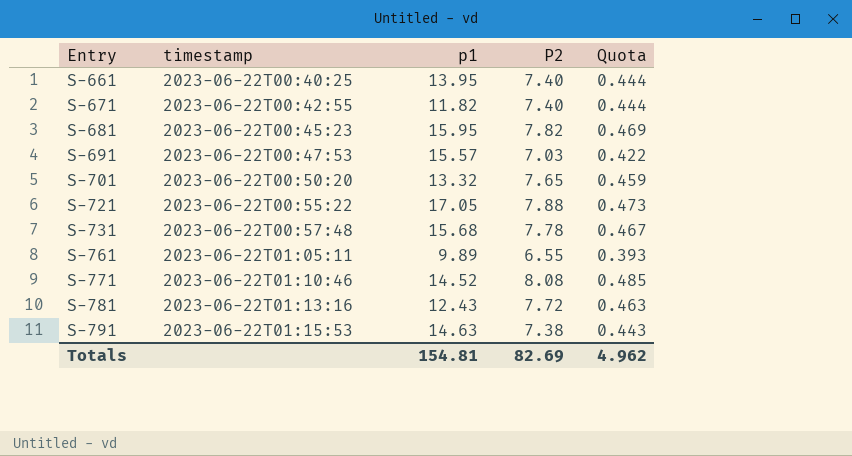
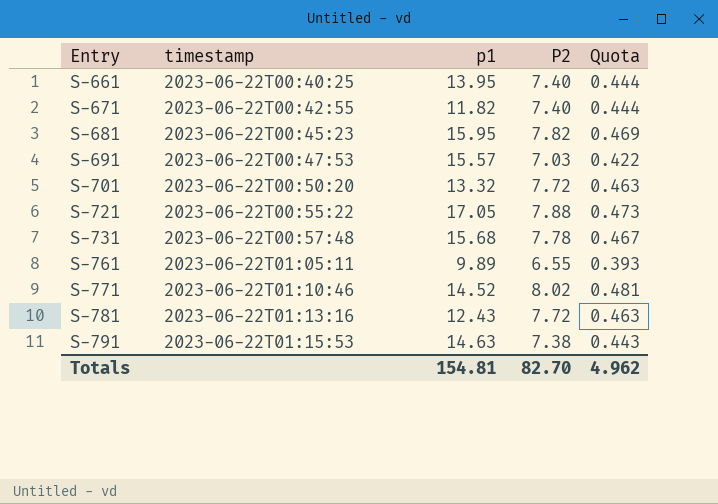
S-701 | P2: 7.65 -> 7.72
S-701 | Quota: 0.459 -> 0.463
S-771 | P2: 8.08 -> 8.02
S-771 | Quota: 0.485 -> 0.481
Totals | P2: 82.69 -> 82.70

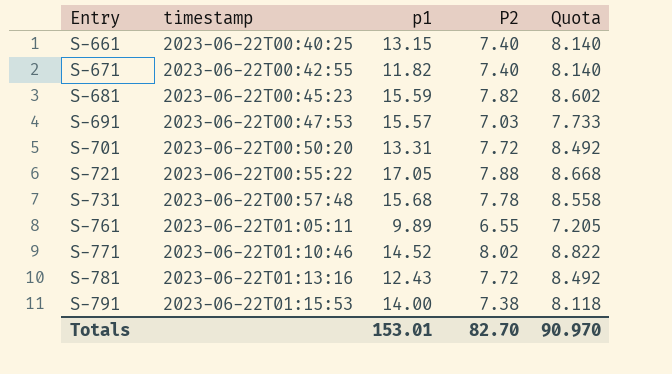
column Quota | formula: [P2] * 0.06 -> [P2] * 1.1
S-661 | p1: 13.95 -> 13.15
S-681 | p1: 15.95 -> 15.59
S-701 | p1: 13.32 -> 13.31
S-791 | p1: 14.63 -> 14.00
Totals | p1: 154.81 -> 153.01
Totals | Quota: 4.962 -> 90.970

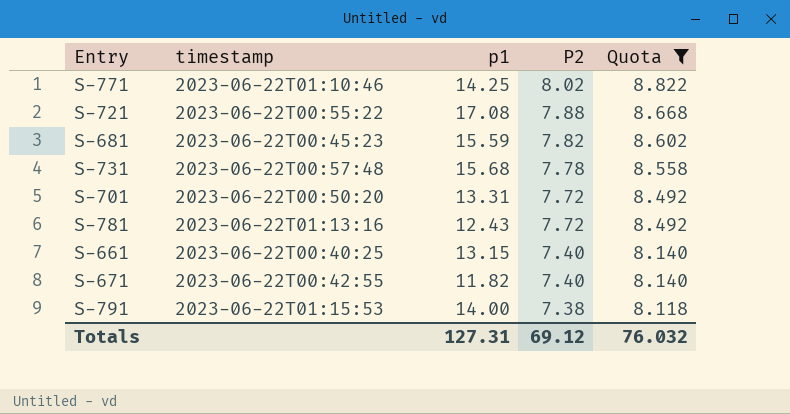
filter: none -> Quota >= 8.118
row order: Entry ascending -> P2 descending
S-771 | p1: 14.52 -> 14.25
S-721 | p1: 17.05 -> 17.08
Totals | p1: 153.01 -> 127.31
Totals | P2: 82.70 -> 69.12
Totals | Quota: 90.970 -> 76.032

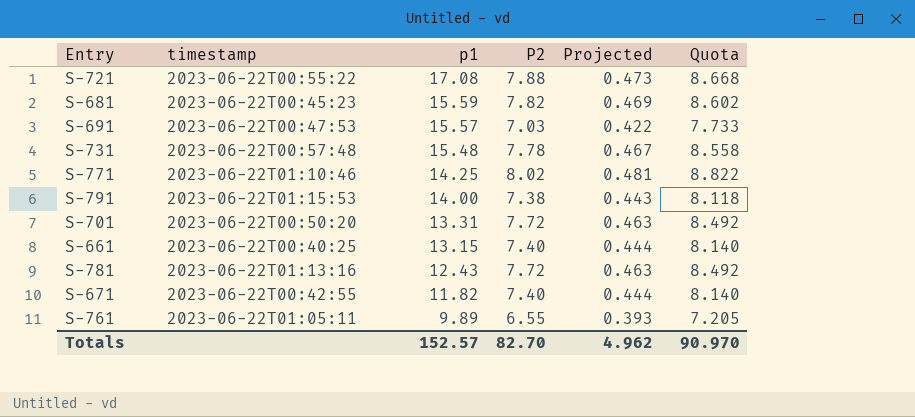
filter: Quota >= 8.118 -> none
row order: P2 descending -> p1 descending
column Projected | formula: none -> [P2] * 0.06
S-731 | p1: 15.68 -> 15.48
Totals | p1: 127.31 -> 152.57
Totals | P2: 69.12 -> 82.70
Totals | Quota: 76.032 -> 90.970

